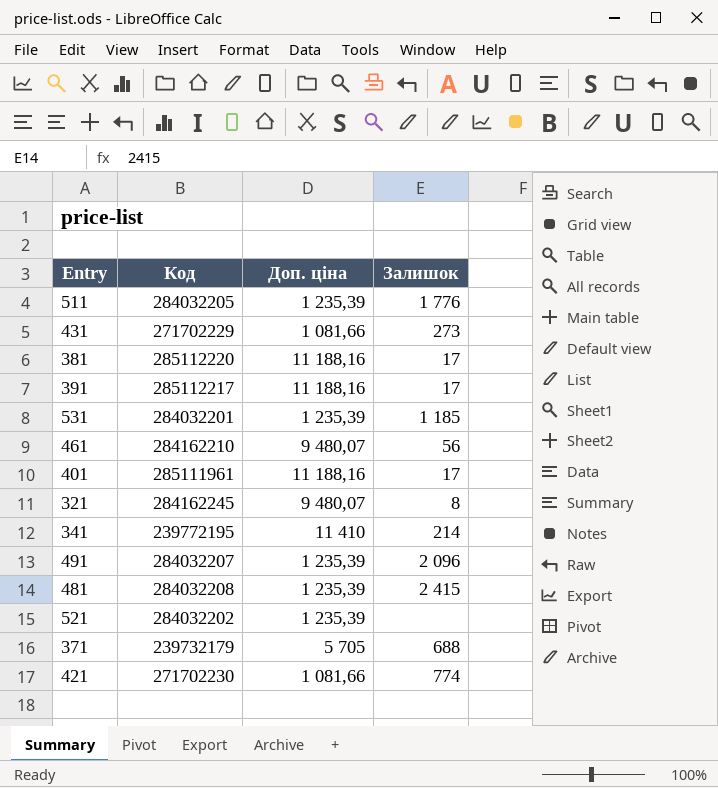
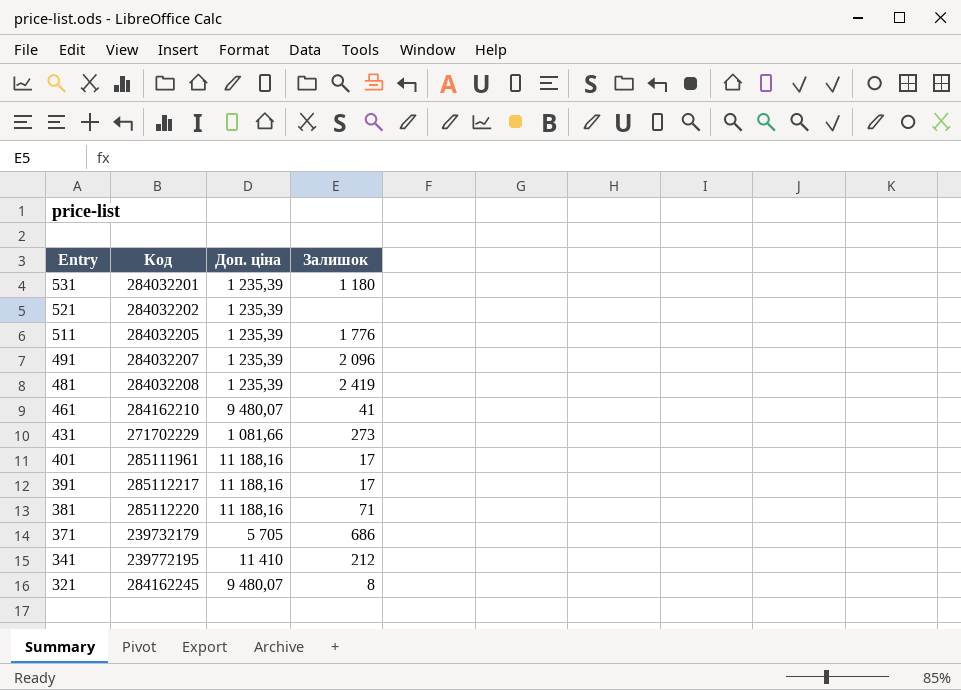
row order: none -> Entry descending
row 421: 271702230 | 1 081,66 | 774 -> none
531 | Залишок: 1 185 -> 1 180
481 | Залишок: 2 415 -> 2 419
461 | Залишок: 56 -> 41
381 | Залишок: 17 -> 71
371 | Залишок: 688 -> 686
341 | Залишок: 214 -> 212

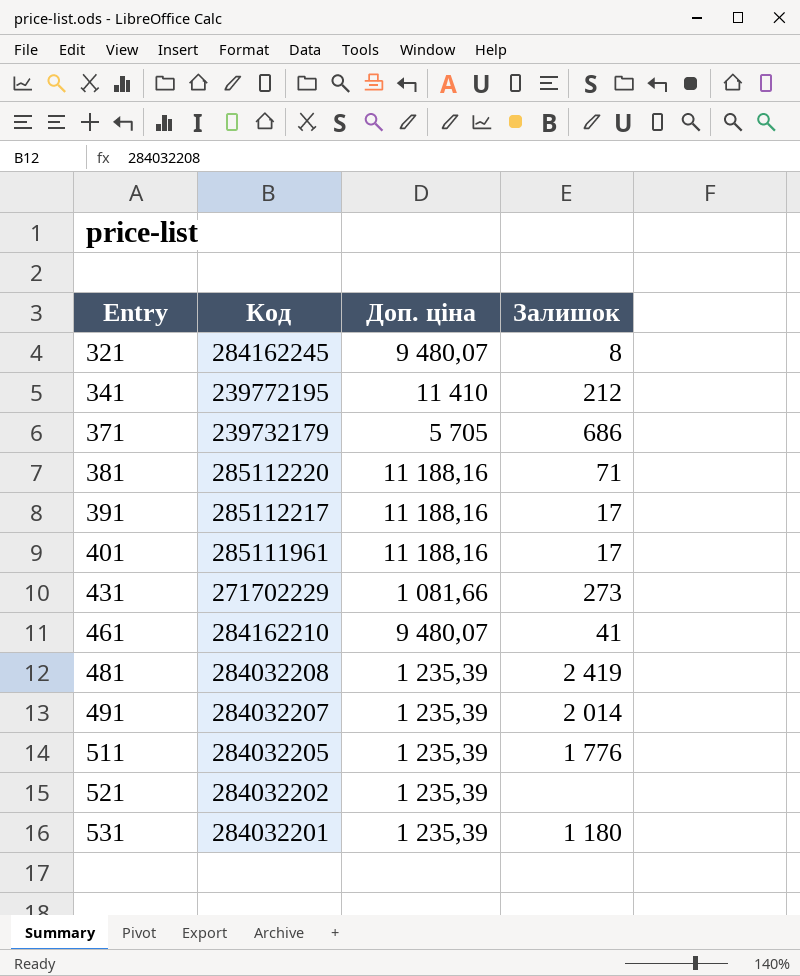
row order: Entry descending -> Entry ascending
491 | Залишок: 2 096 -> 2 014

